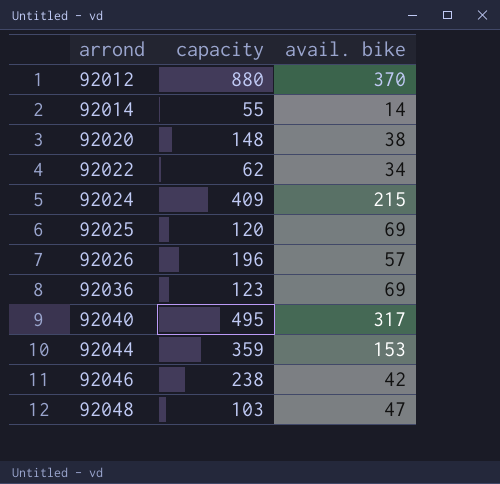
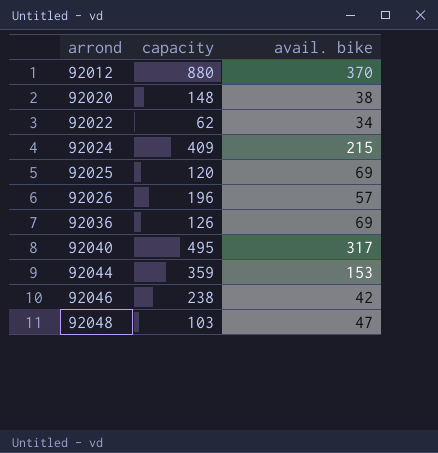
row 92014: 55 | 14 -> none
92036 | capacity: 123 -> 126

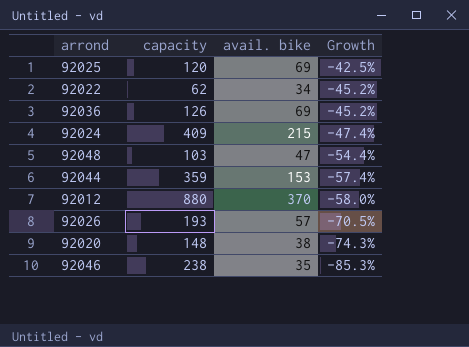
row order: arrond ascending -> Growth descending
column Growth | formula: none -> ([avail. bike] - [capacity]) / [capacity]
row 92040: 495 | 317 -> none
92026 | capacity: 196 -> 193
92046 | avail. bike: 42 -> 35

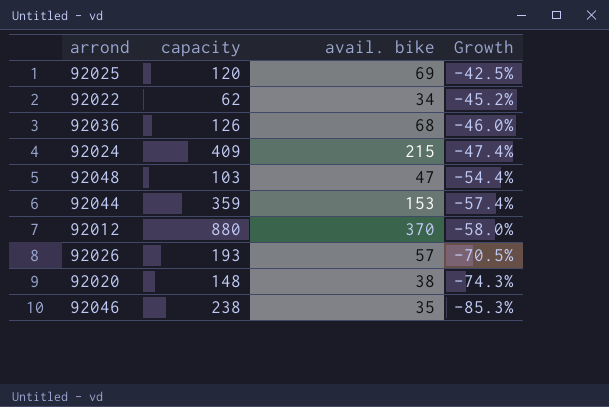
92036 | avail. bike: 69 -> 68
92036 | Growth: -45.2% -> -46.0%

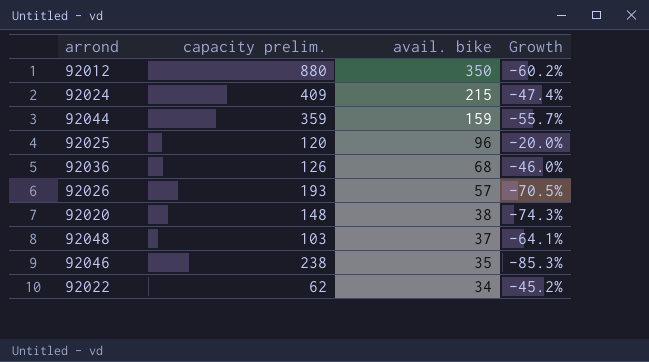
row order: Growth descending -> avail. bike descending
column name: capacity -> capacity prelim.
92012 | avail. bike: 370 -> 350
92012 | Growth: -58.0% -> -60.2%
92044 | avail. bike: 153 -> 159
92044 | Growth: -57.4% -> -55.7%
92025 | avail. bike: 69 -> 96
92025 | Growth: -42.5% -> -20.0%
92048 | avail. bike: 47 -> 37
92048 | Growth: -54.4% -> -64.1%

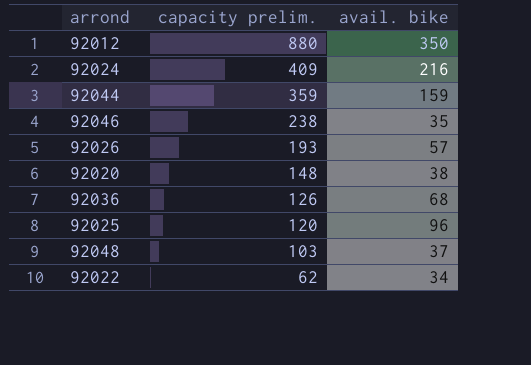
row order: avail. bike descending -> capacity prelim. descending
column Growth | formula: ([avail. bike] - [capacity prelim.]) / [capacity prelim.] -> none
92024 | avail. bike: 215 -> 216

